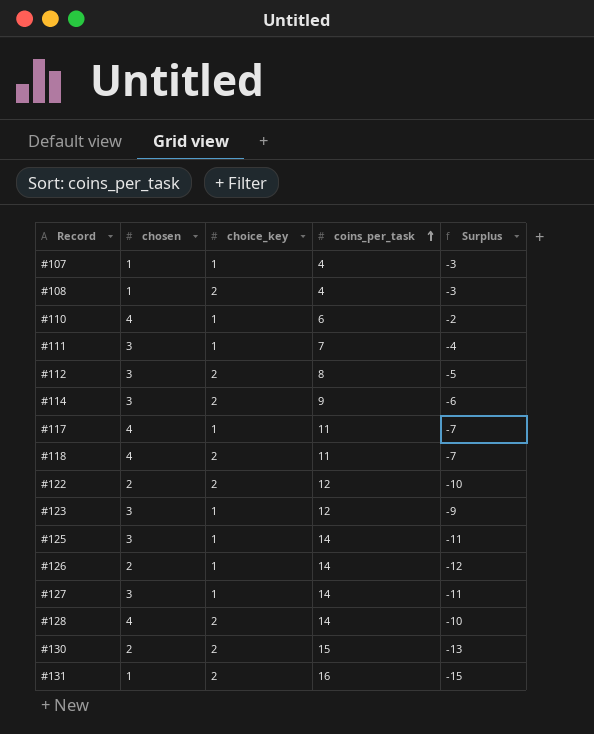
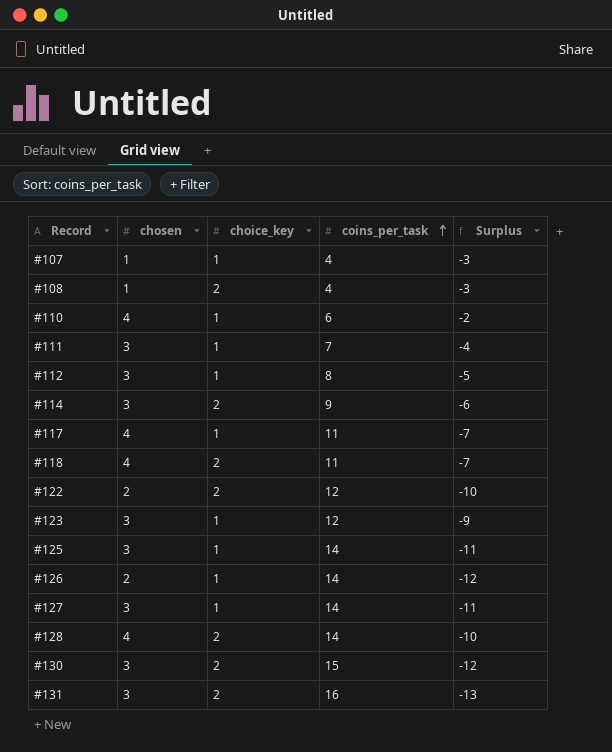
#112 | choice_key: 2 -> 1
#130 | chosen: 2 -> 3
#130 | Surplus: -13 -> -12
#131 | chosen: 1 -> 3
#131 | Surplus: -15 -> -13

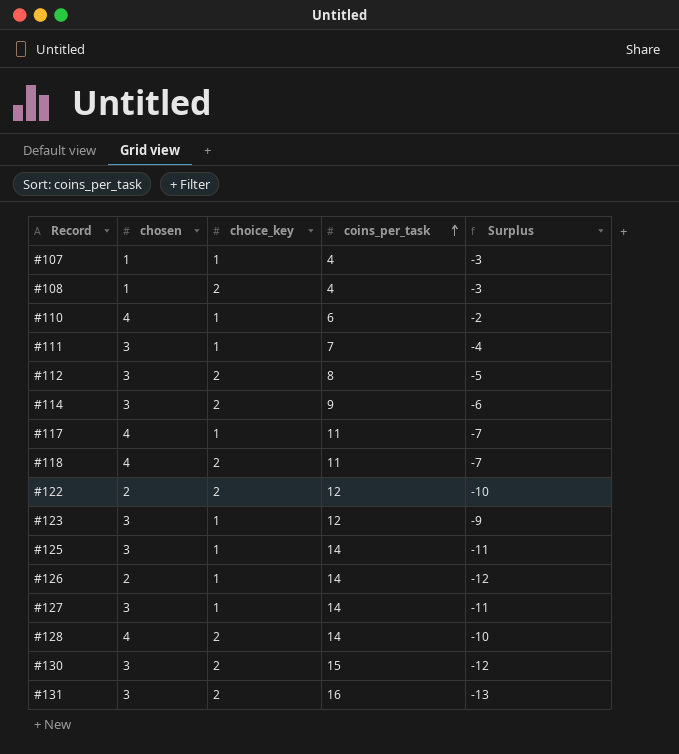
#112 | choice_key: 1 -> 2

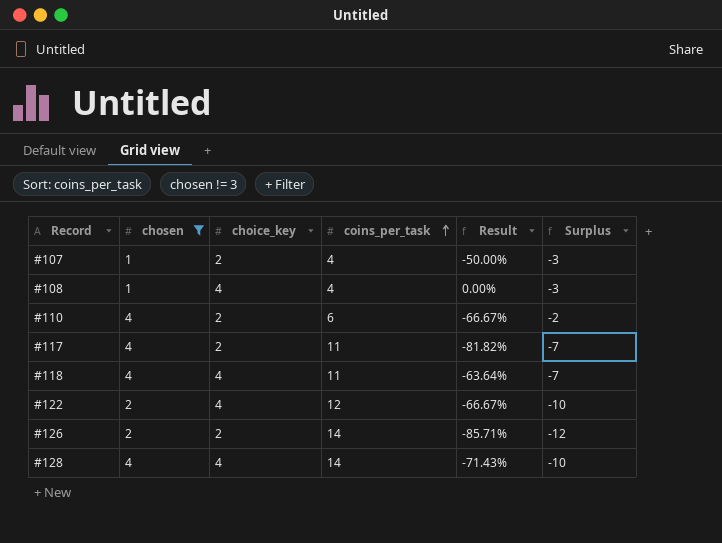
filter: none -> chosen != 3
column Result | formula: none -> ([choice_key] - [coins_per_task]) / [coins_per_task]
#107 | choice_key: 1 -> 2
#108 | choice_key: 2 -> 4
#110 | choice_key: 1 -> 2
#117 | choice_key: 1 -> 2
#118 | choice_key: 2 -> 4
#122 | choice_key: 2 -> 4
#126 | choice_key: 1 -> 2
#128 | choice_key: 2 -> 4

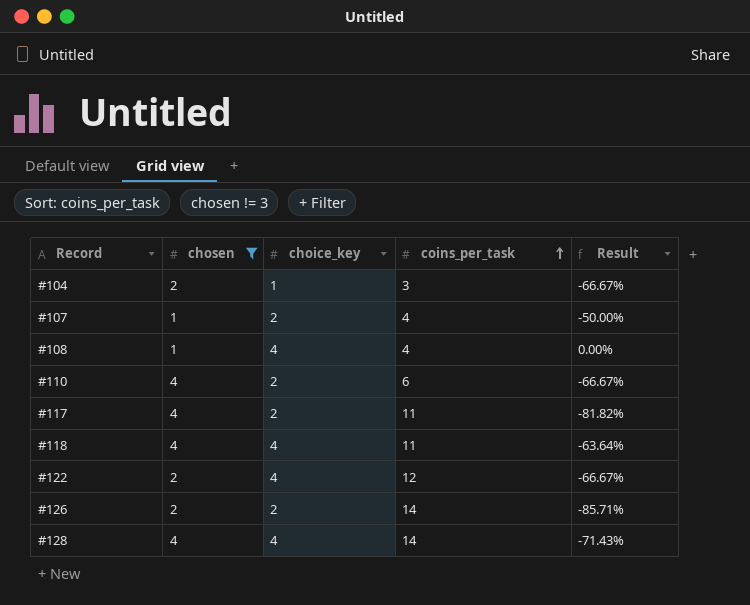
column Surplus | formula: [chosen] - [coins_per_task] -> none
row #104: none -> 2 | 1 | 3 | -66.67%

